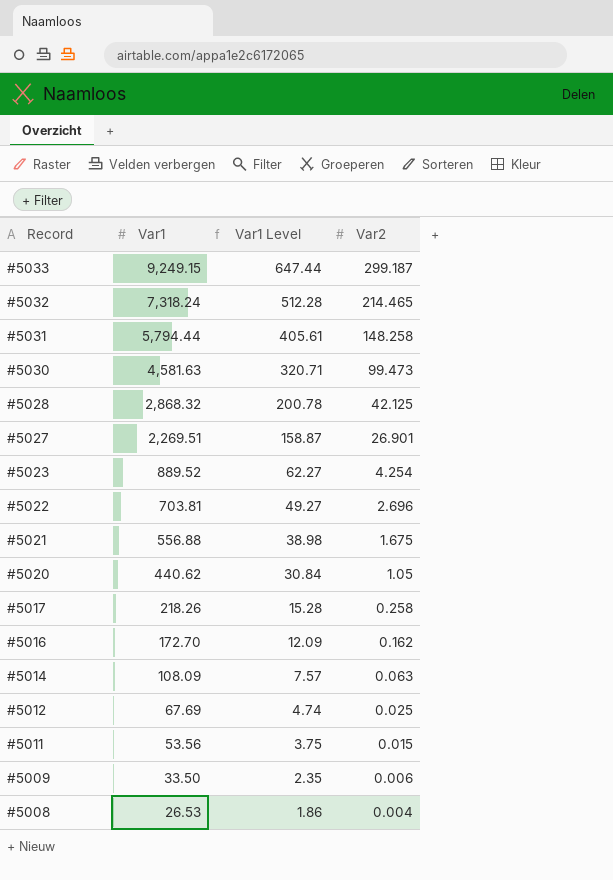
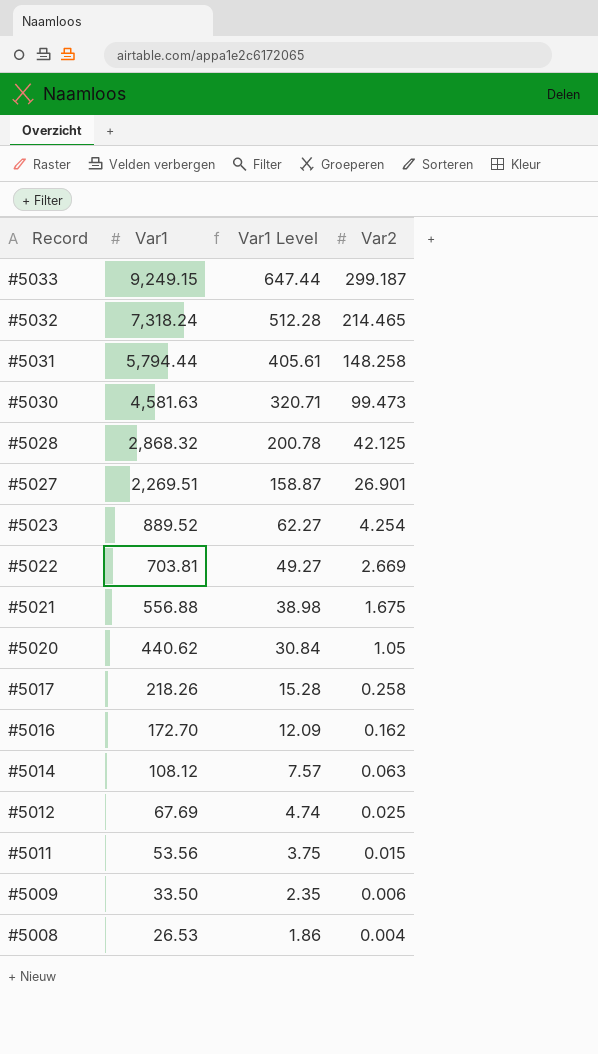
#5022 | Var2: 2.696 -> 2.669
#5014 | Var1: 108.09 -> 108.12

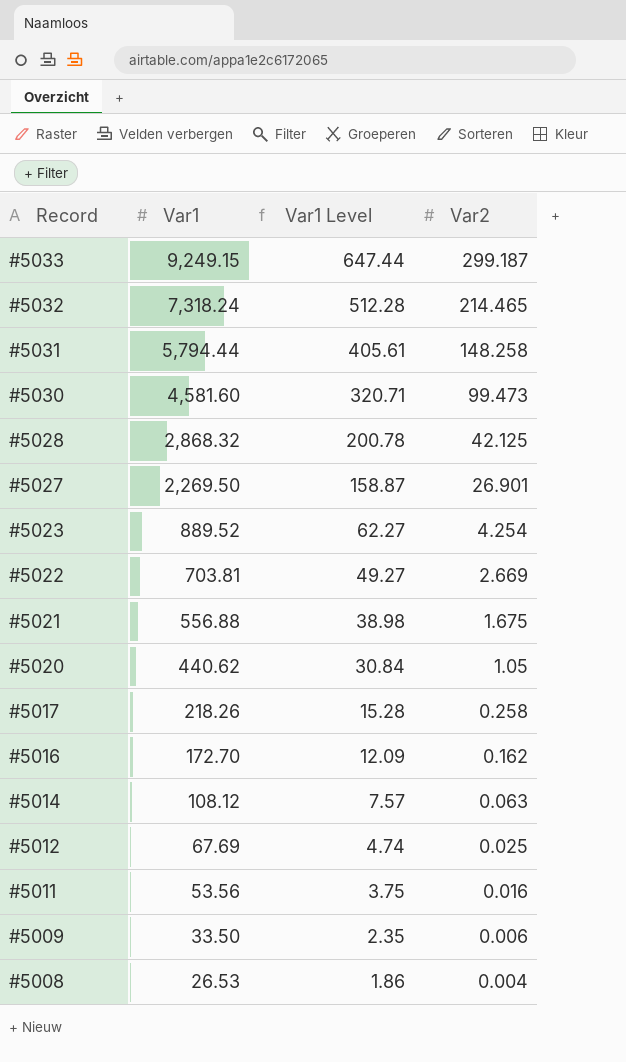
#5030 | Var1: 4,581.63 -> 4,581.60
#5027 | Var1: 2,269.51 -> 2,269.50
#5011 | Var2: 0.015 -> 0.016

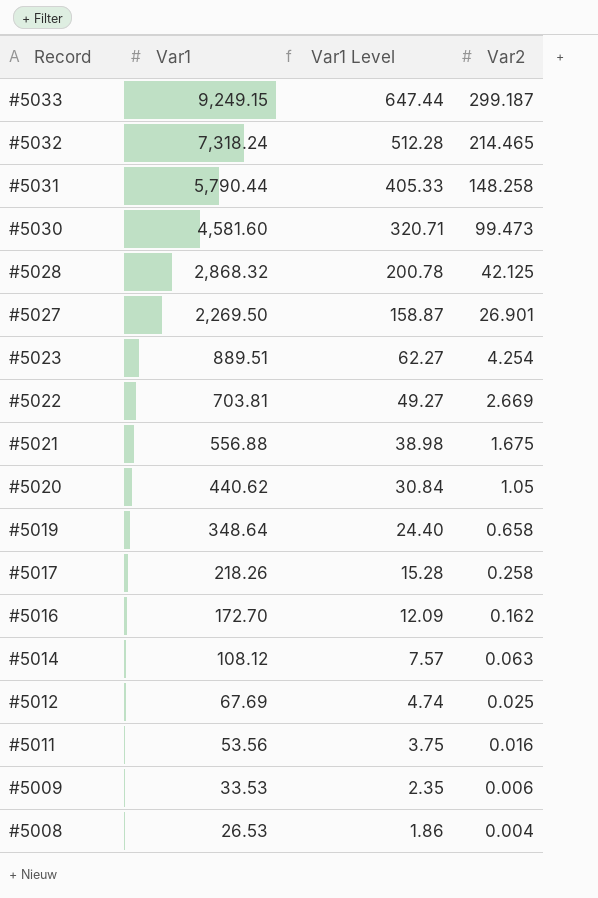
#5031 | Var1: 5,794.44 -> 5,790.44
#5031 | Var1 Level: 405.61 -> 405.33
#5023 | Var1: 889.52 -> 889.51
row #5019: none -> 348.64 | 24.40 | 0.658
#5009 | Var1: 33.50 -> 33.53

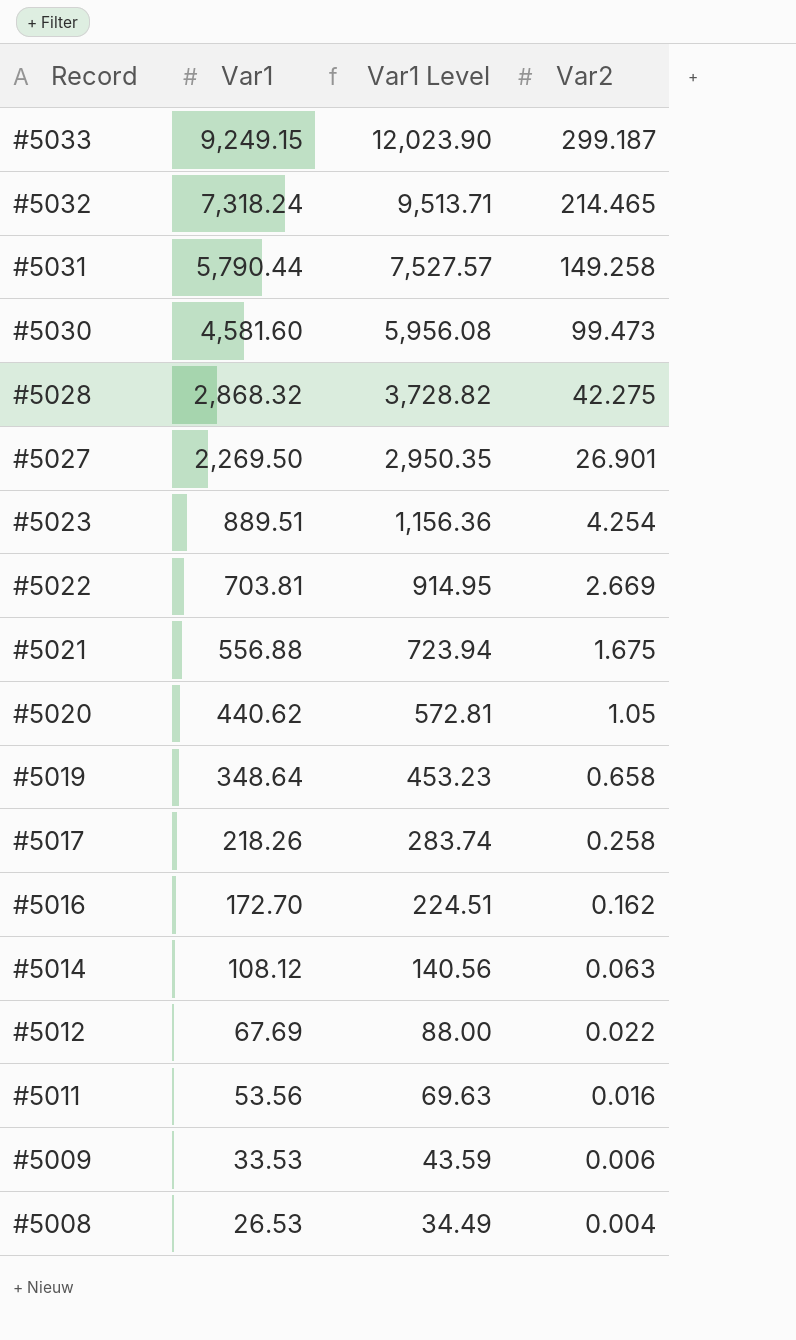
column Var1 Level | formula: [Var1] * 0.07 -> [Var1] * 1.3
#5031 | Var2: 148.258 -> 149.258
#5028 | Var2: 42.125 -> 42.275
#5012 | Var2: 0.025 -> 0.022

